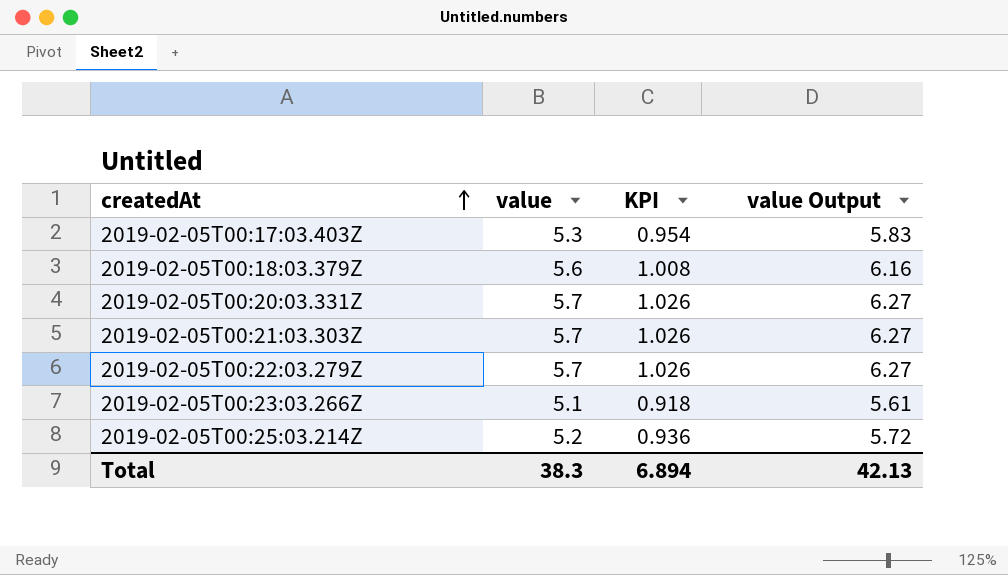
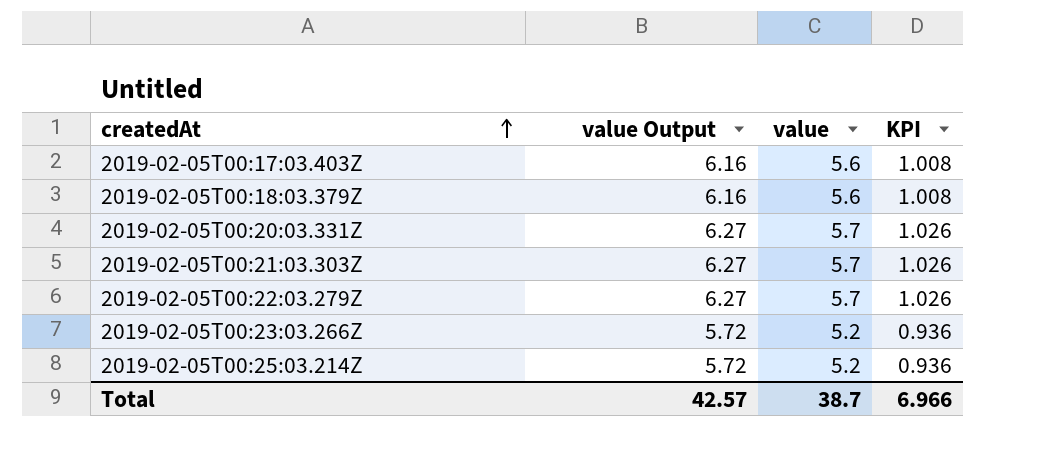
column value Output | position: 4 -> 2
2019-02-05T00:17:03.403Z | value Output: 5.83 -> 6.16
2019-02-05T00:17:03.403Z | value: 5.3 -> 5.6
2019-02-05T00:17:03.403Z | KPI: 0.954 -> 1.008
2019-02-05T00:23:03.266Z | value Output: 5.61 -> 5.72
2019-02-05T00:23:03.266Z | value: 5.1 -> 5.2
2019-02-05T00:23:03.266Z | KPI: 0.918 -> 0.936
Total | value Output: 42.13 -> 42.57
Total | value: 38.3 -> 38.7
Total | KPI: 6.894 -> 6.966

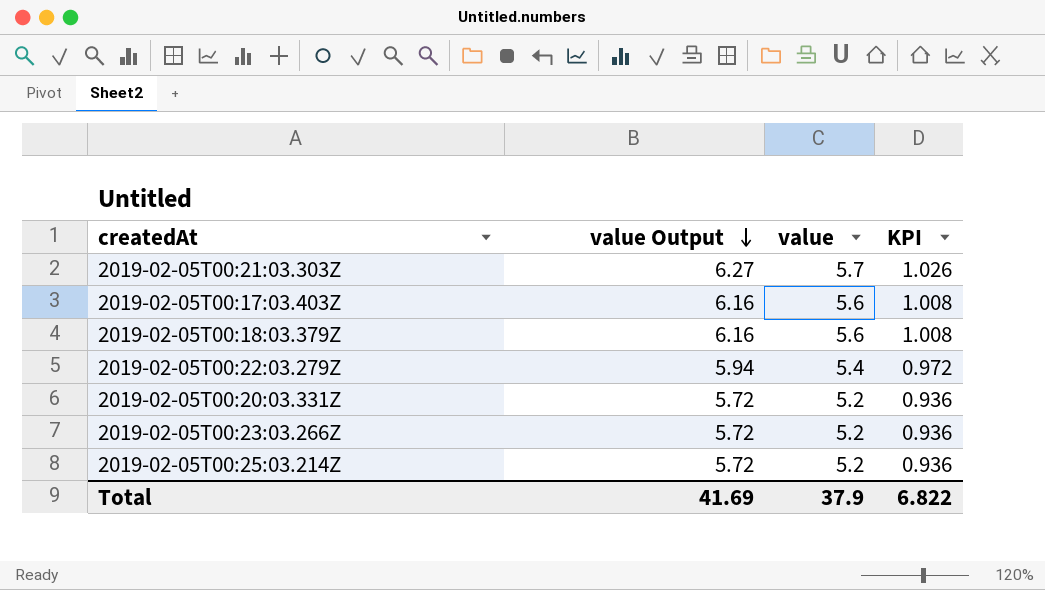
row order: createdAt ascending -> value Output descending
2019-02-05T00:22:03.279Z | value Output: 6.27 -> 5.94
2019-02-05T00:22:03.279Z | value: 5.7 -> 5.4
2019-02-05T00:22:03.279Z | KPI: 1.026 -> 0.972
2019-02-05T00:20:03.331Z | value Output: 6.27 -> 5.72
2019-02-05T00:20:03.331Z | value: 5.7 -> 5.2
2019-02-05T00:20:03.331Z | KPI: 1.026 -> 0.936
Total | value Output: 42.57 -> 41.69
Total | value: 38.7 -> 37.9
Total | KPI: 6.966 -> 6.822

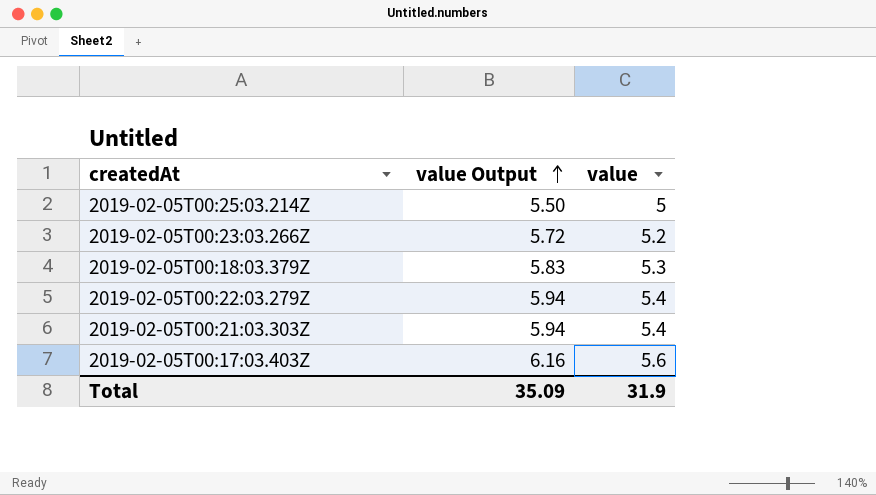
row order: value Output descending -> value Output ascending
column KPI | formula: [value] * 0.18 -> none
row 2019-02-05T00:20:03.331Z: 5.72 | 5.2 | 0.936 -> none
2019-02-05T00:25:03.214Z | value Output: 5.72 -> 5.50
2019-02-05T00:25:03.214Z | value: 5.2 -> 5
2019-02-05T00:18:03.379Z | value Output: 6.16 -> 5.83
2019-02-05T00:18:03.379Z | value: 5.6 -> 5.3
2019-02-05T00:21:03.303Z | value Output: 6.27 -> 5.94
2019-02-05T00:21:03.303Z | value: 5.7 -> 5.4
Total | value Output: 41.69 -> 35.09
Total | value: 37.9 -> 31.9

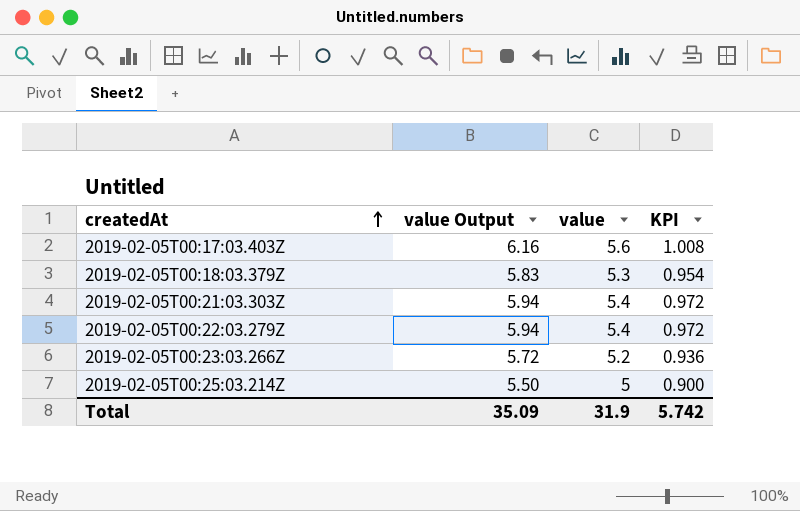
row order: value Output ascending -> createdAt ascending
column KPI | formula: none -> [value] * 0.18

